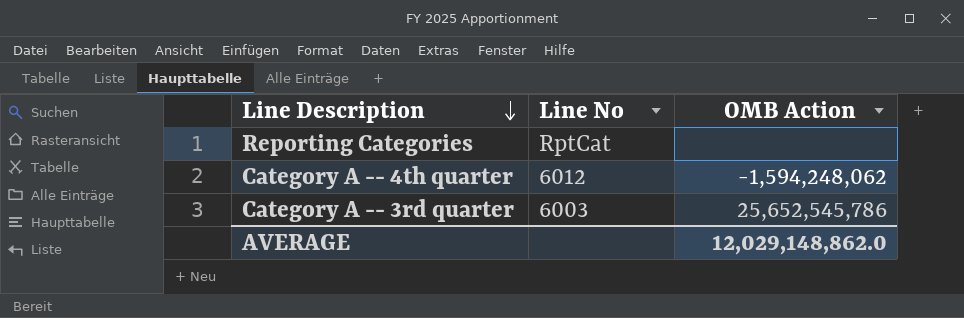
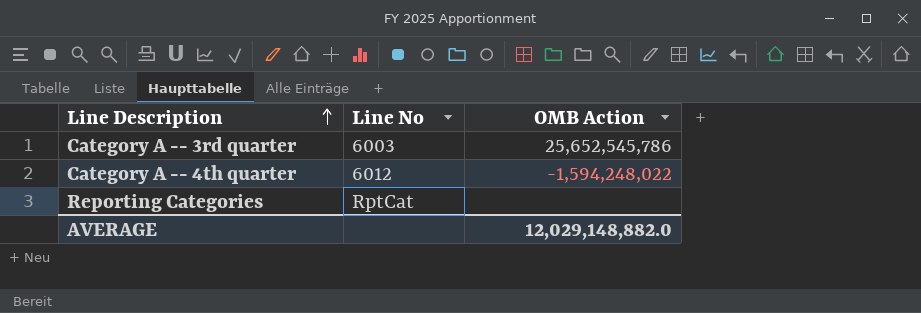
row order: Line Description descending -> Line Description ascending
Category A -- 4th quarter | OMB Action: -1,594,248,062 -> -1,594,248,022
AVERAGE | OMB Action: 12,029,148,862.0 -> 12,029,148,882.0

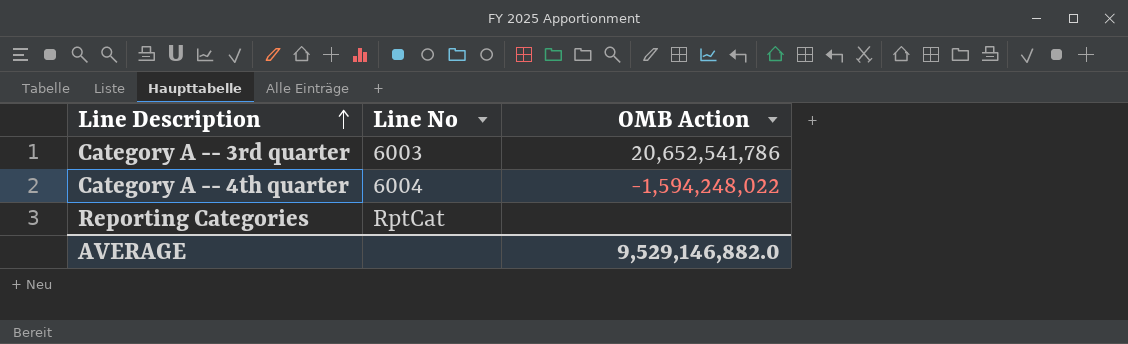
Category A -- 3rd quarter | OMB Action: 25,652,545,786 -> 20,652,541,786
Category A -- 4th quarter | Line No: 6012 -> 6004
AVERAGE | OMB Action: 12,029,148,882.0 -> 9,529,146,882.0

